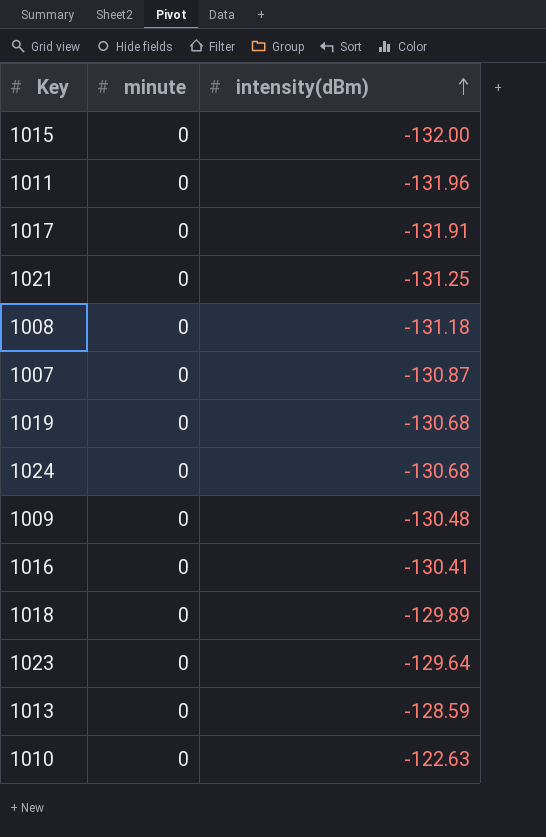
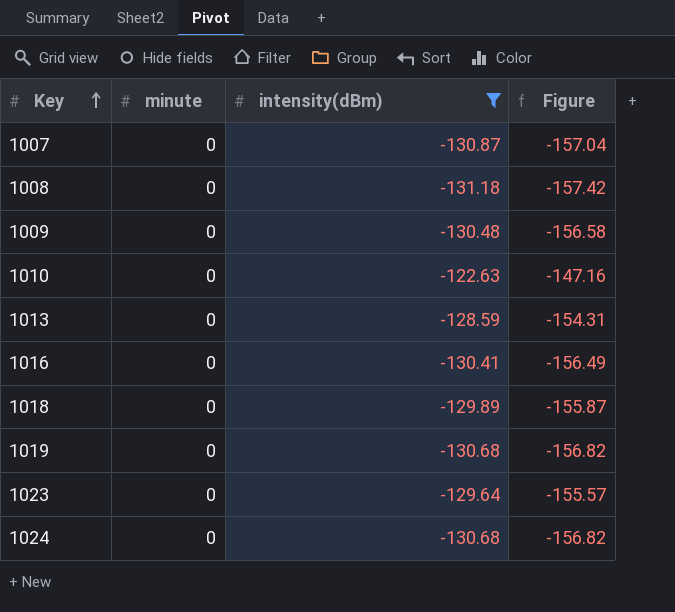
filter: none -> intensity(dBm) >= -131.18
row order: intensity(dBm) ascending -> Key ascending
column Figure | formula: none -> [intensity(dBm)] * 1.2

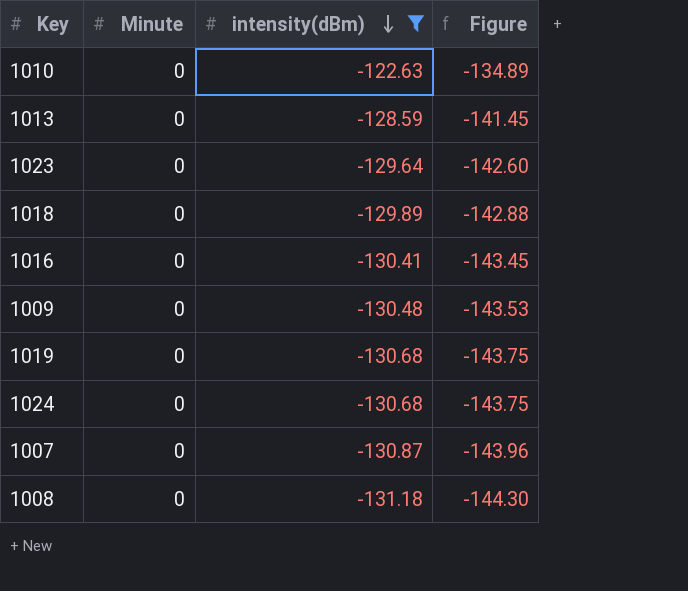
row order: Key ascending -> intensity(dBm) descending
column name: minute -> Minute
column Figure | formula: [intensity(dBm)] * 1.2 -> [intensity(dBm)] * 1.1

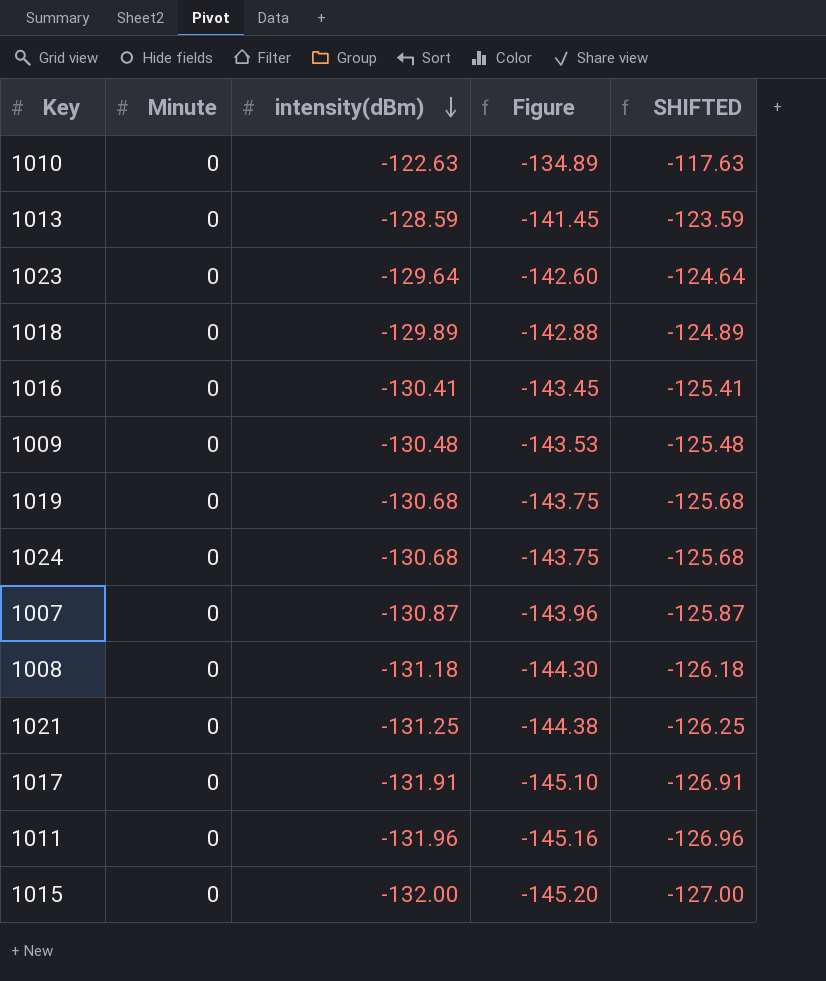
filter: intensity(dBm) >= -131.18 -> none
column SHIFTED | formula: none -> [intensity(dBm)] + 5

